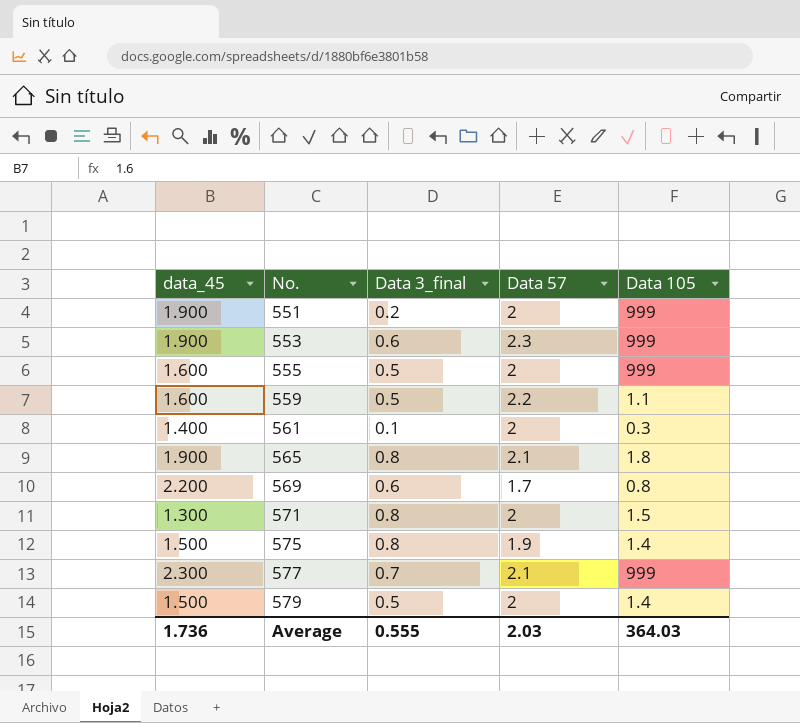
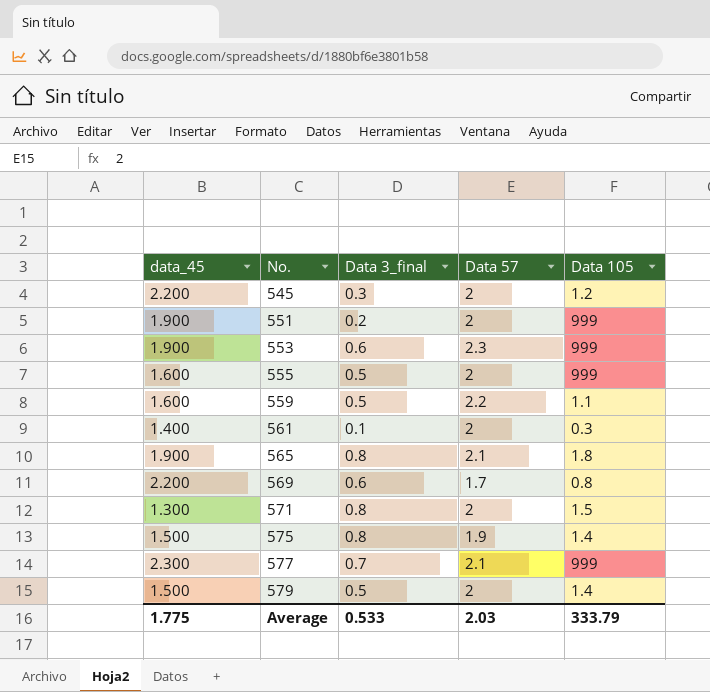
row 545: none -> 2.200 | 0.3 | 2 | 1.2
Average | data_45: 1.736 -> 1.775
Average | Data 3_final: 0.555 -> 0.533
Average | Data 105: 364.03 -> 333.79

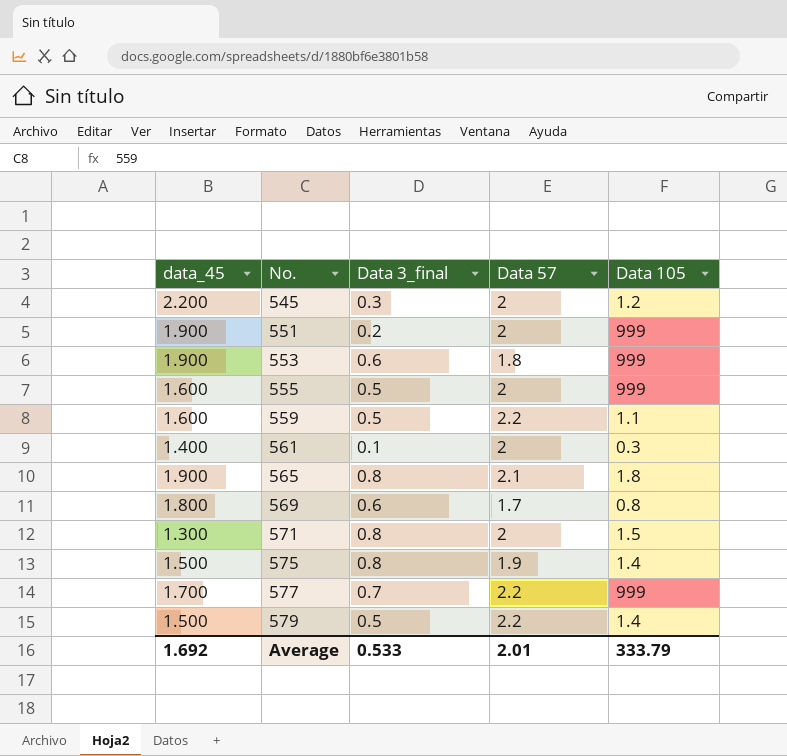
553 | Data 57: 2.3 -> 1.8
569 | data_45: 2.200 -> 1.800
577 | data_45: 2.300 -> 1.700
577 | Data 57: 2.1 -> 2.2
579 | Data 57: 2 -> 2.2
Average | data_45: 1.775 -> 1.692
Average | Data 57: 2.03 -> 2.01

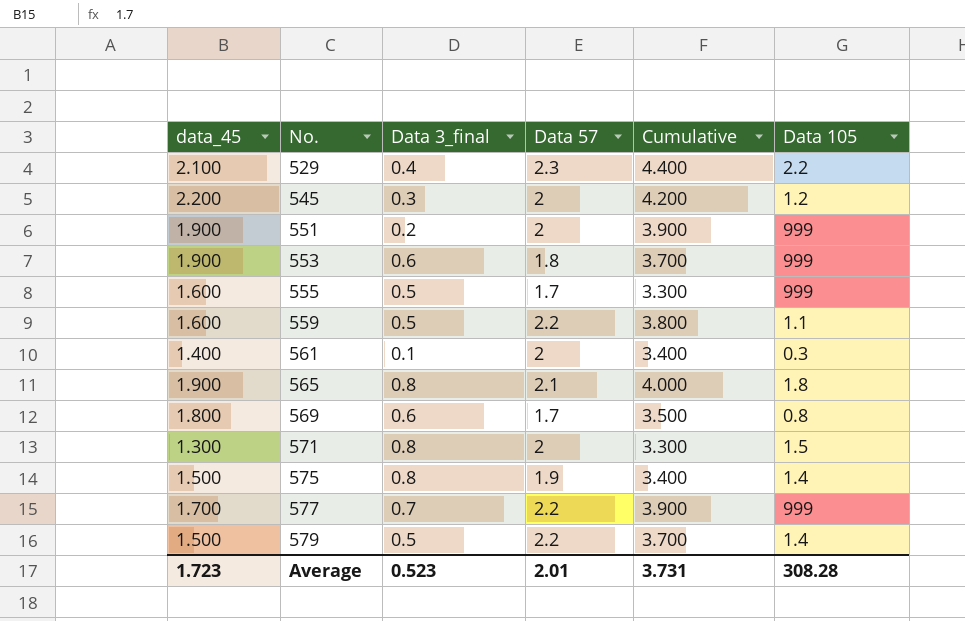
column Cumulative | formula: none -> [data_45] + [Data 57]
row 529: none -> 2.100 | 0.4 | 2.3 | 4.400 | 2.2
555 | Data 57: 2 -> 1.7
Average | data_45: 1.692 -> 1.723
Average | Data 3_final: 0.533 -> 0.523
Average | Data 105: 333.79 -> 308.28

